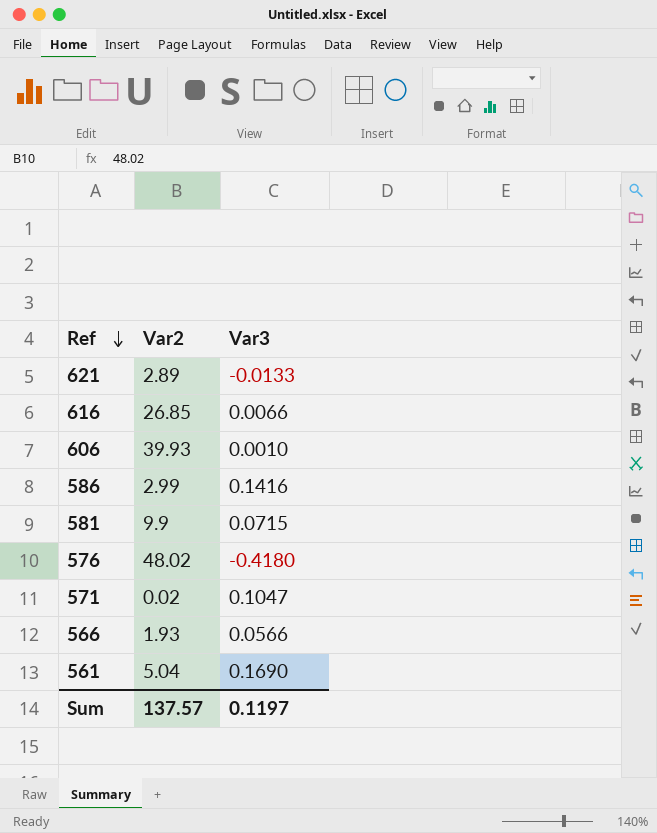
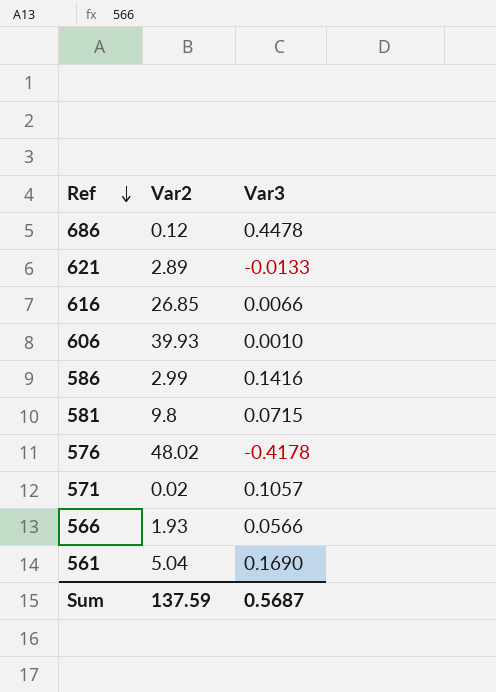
row 686: none -> 0.12 | 0.4478
581 | Var2: 9.9 -> 9.8
576 | Var3: -0.4180 -> -0.4178
571 | Var3: 0.1047 -> 0.1057
Sum | Var2: 137.57 -> 137.59
Sum | Var3: 0.1197 -> 0.5687

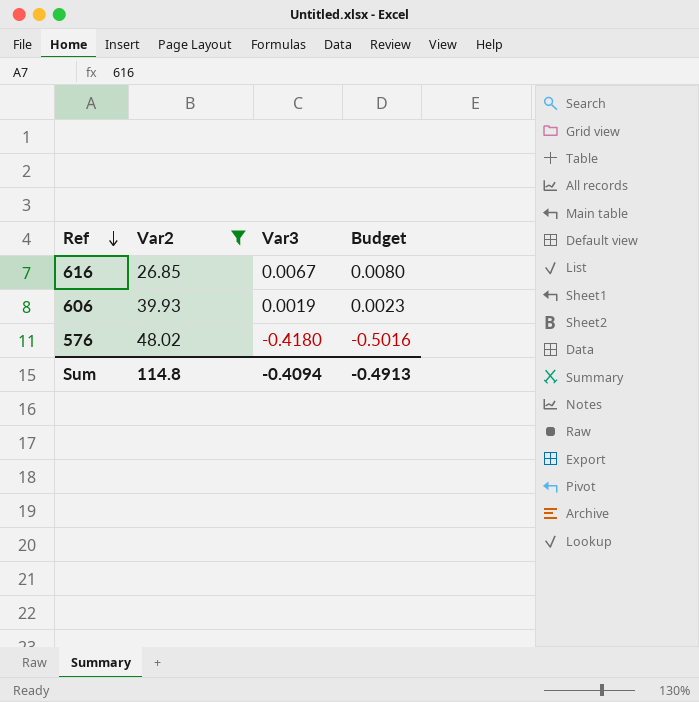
filter: none -> Var2 >= 26.85
column Budget | formula: none -> [Var3] * 1.2
616 | Var3: 0.0066 -> 0.0067
606 | Var3: 0.0010 -> 0.0019
576 | Var3: -0.4178 -> -0.4180
Sum | Var2: 137.59 -> 114.8
Sum | Var3: 0.5687 -> -0.4094

